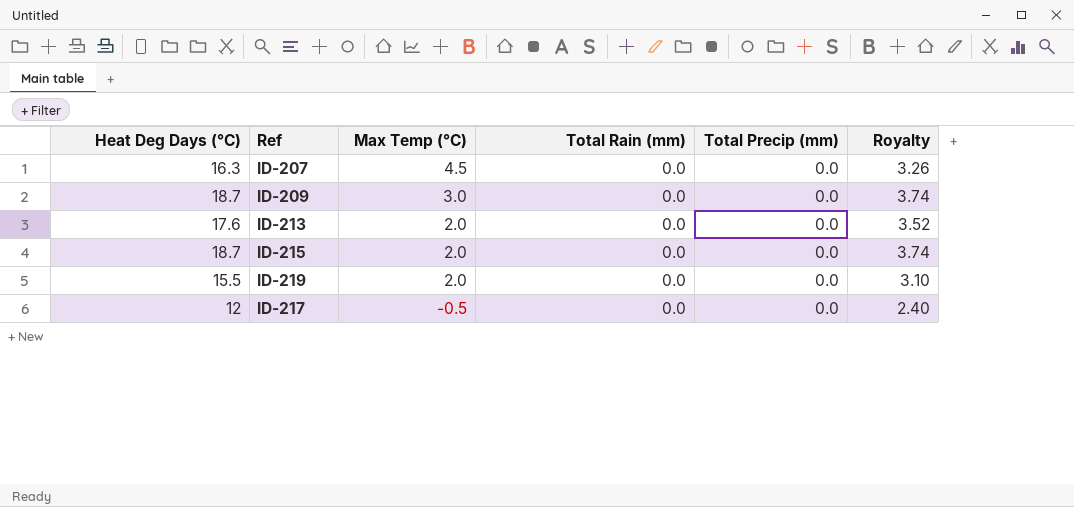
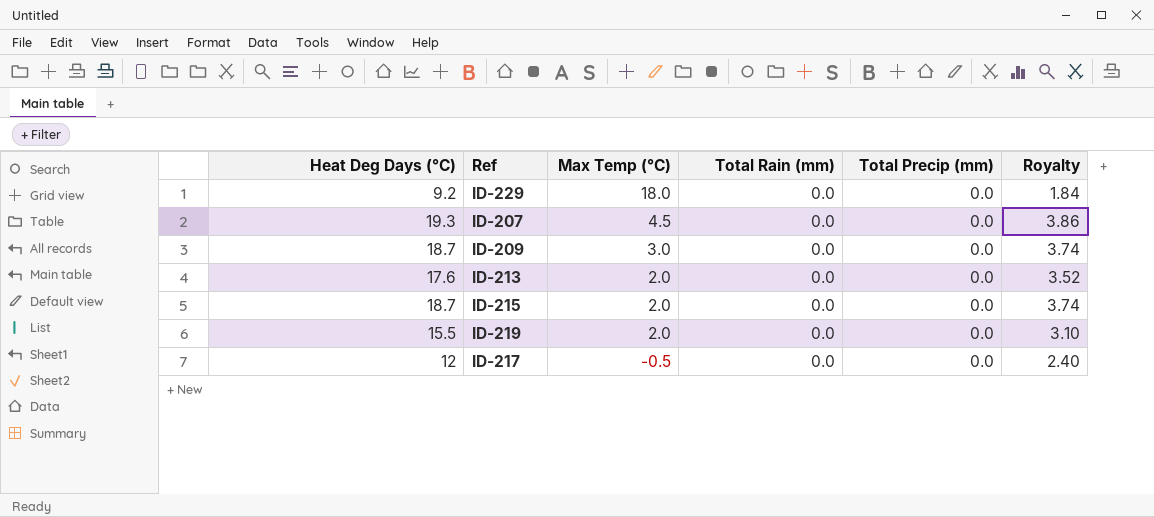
row ID-229: none -> 9.2 | 18.0 | 0.0 | 0.0 | 1.84
ID-207 | Heat Deg Days (°C): 16.3 -> 19.3
ID-207 | Royalty: 3.26 -> 3.86

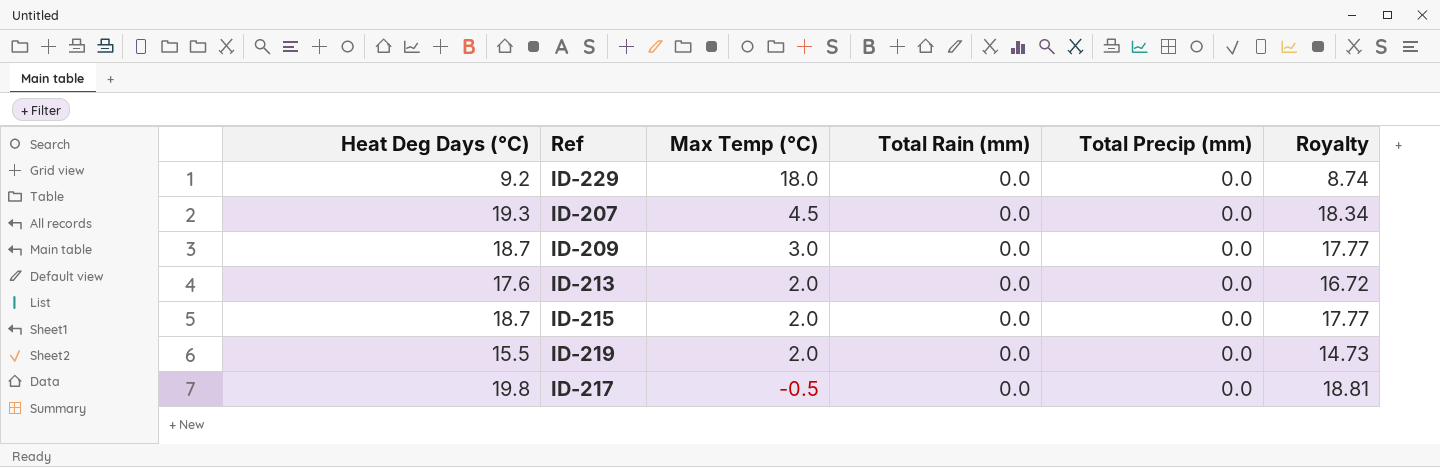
column Royalty | formula: [Heat Deg Days (°C)] * 0.2 -> [Heat Deg Days (°C)] * 0.95
ID-217 | Heat Deg Days (°C): 12 -> 19.8

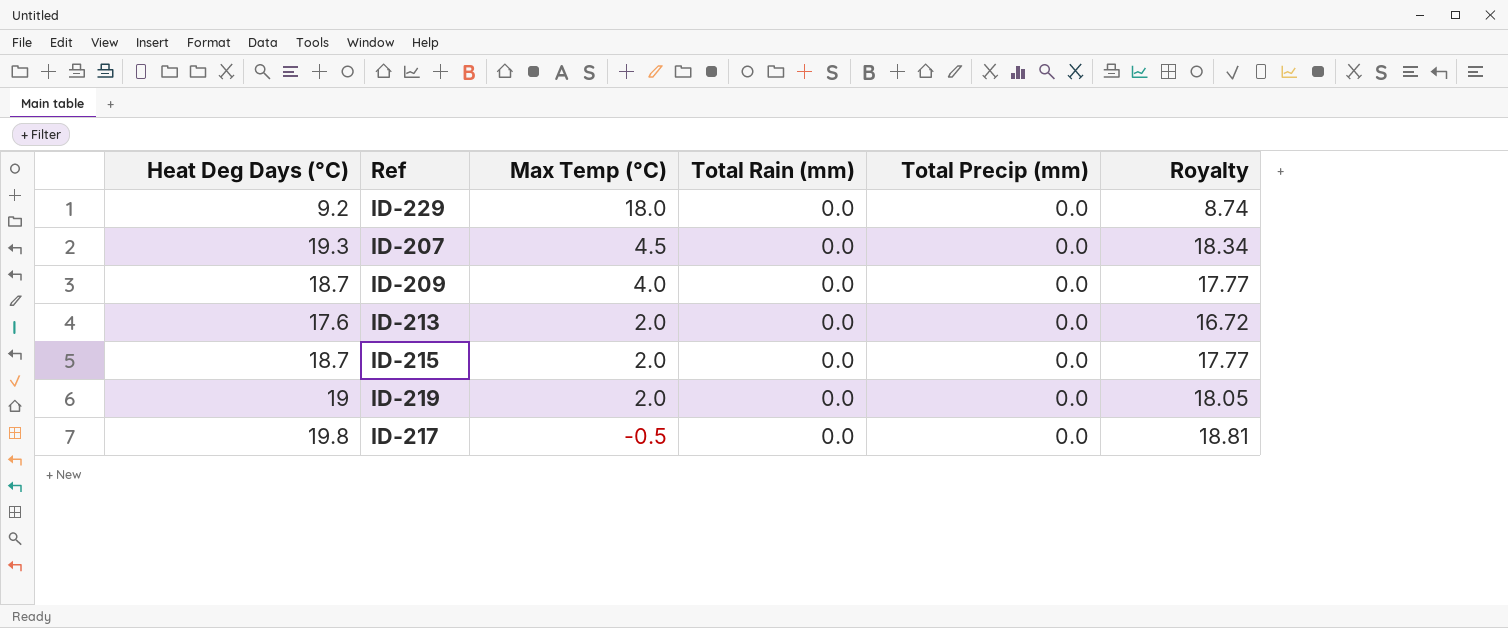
ID-209 | Max Temp (°C): 3.0 -> 4.0
ID-219 | Heat Deg Days (°C): 15.5 -> 19
ID-219 | Royalty: 14.73 -> 18.05

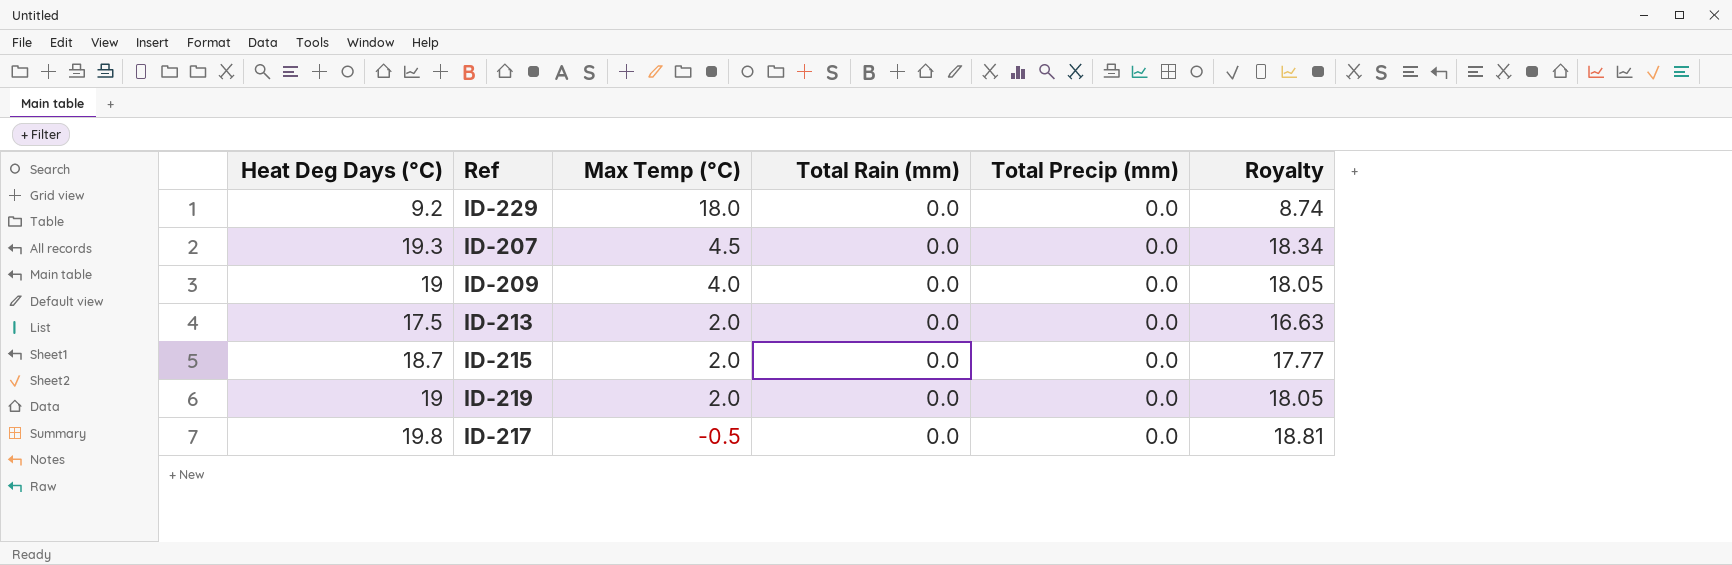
ID-209 | Heat Deg Days (°C): 18.7 -> 19
ID-209 | Royalty: 17.77 -> 18.05
ID-213 | Heat Deg Days (°C): 17.6 -> 17.5
ID-213 | Royalty: 16.72 -> 16.63

